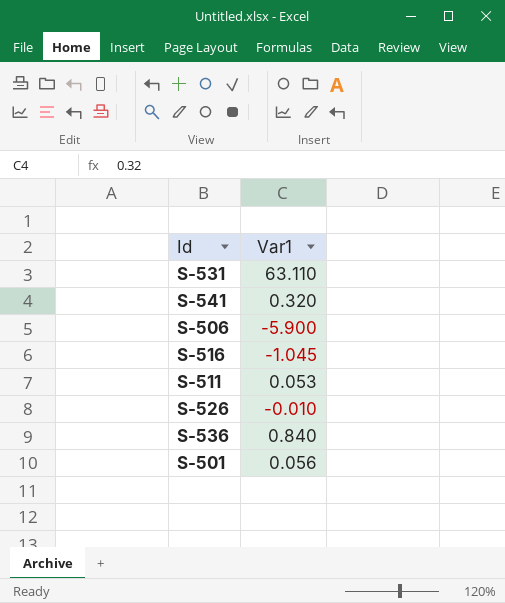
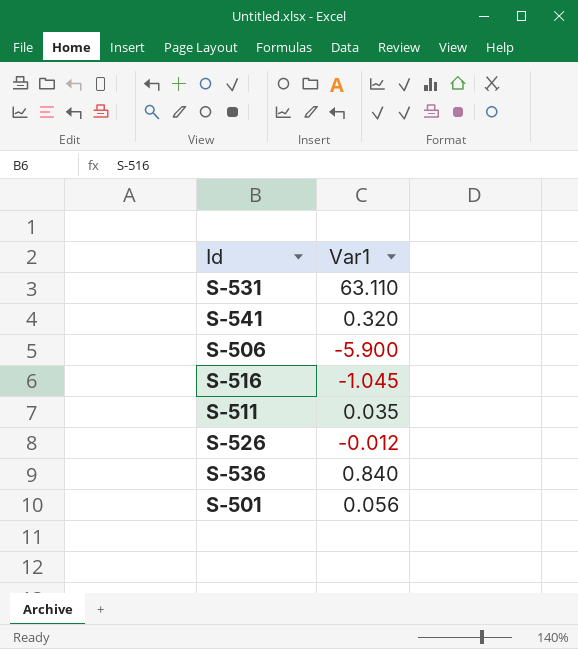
S-511 | Var1: 0.053 -> 0.035
S-526 | Var1: -0.010 -> -0.012

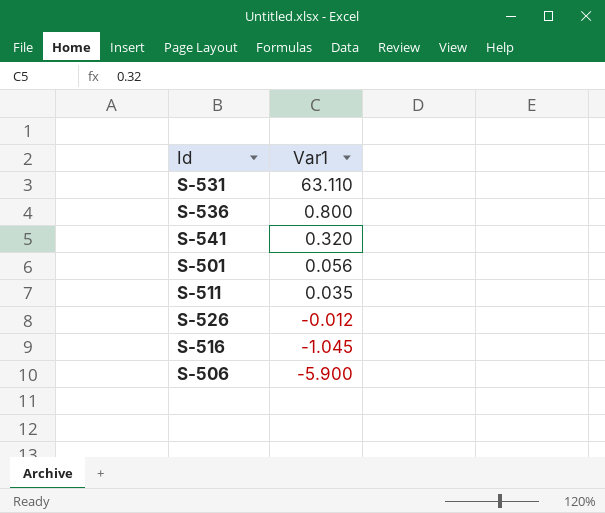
row order: none -> Var1 descending
S-536 | Var1: 0.840 -> 0.800

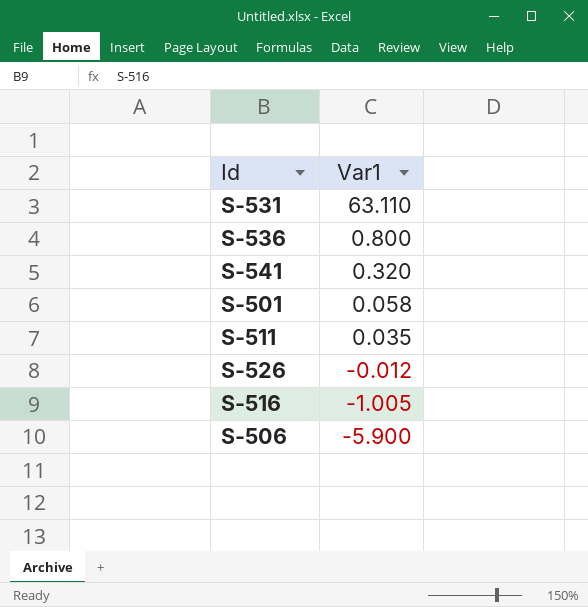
S-501 | Var1: 0.056 -> 0.058
S-516 | Var1: -1.045 -> -1.005

